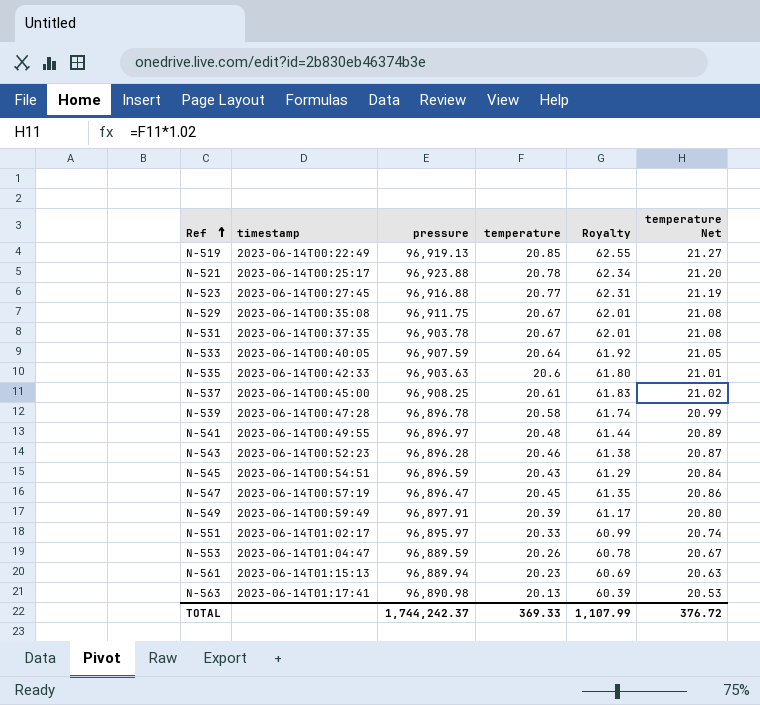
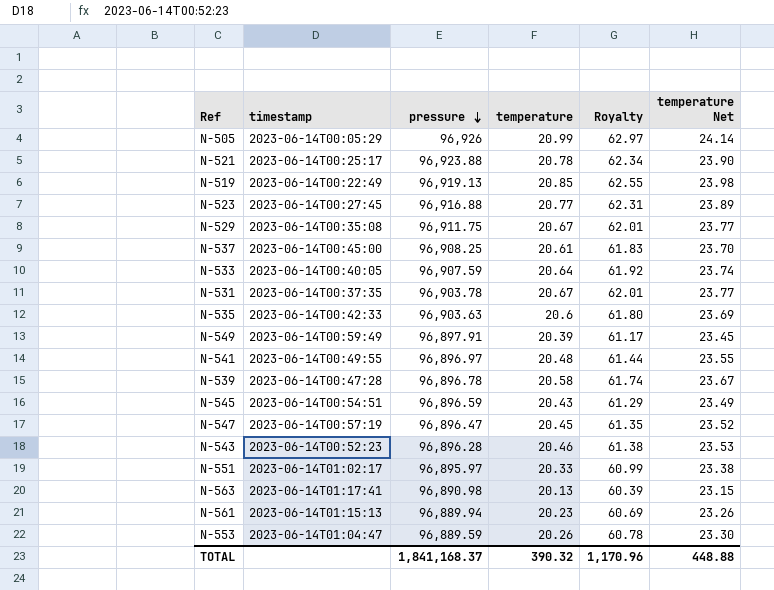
row order: Ref ascending -> pressure descending
column temperature Net | formula: [temperature] * 1.02 -> [temperature] * 1.15
row N-505: none -> 2023-06-14T00:05:29 | 96,926 | 20.99 | 62.97 | 24.14
TOTAL | pressure: 1,744,242.37 -> 1,841,168.37
TOTAL | temperature: 369.33 -> 390.32
TOTAL | Royalty: 1,107.99 -> 1,170.96
TOTAL | temperature Net: 376.72 -> 448.88

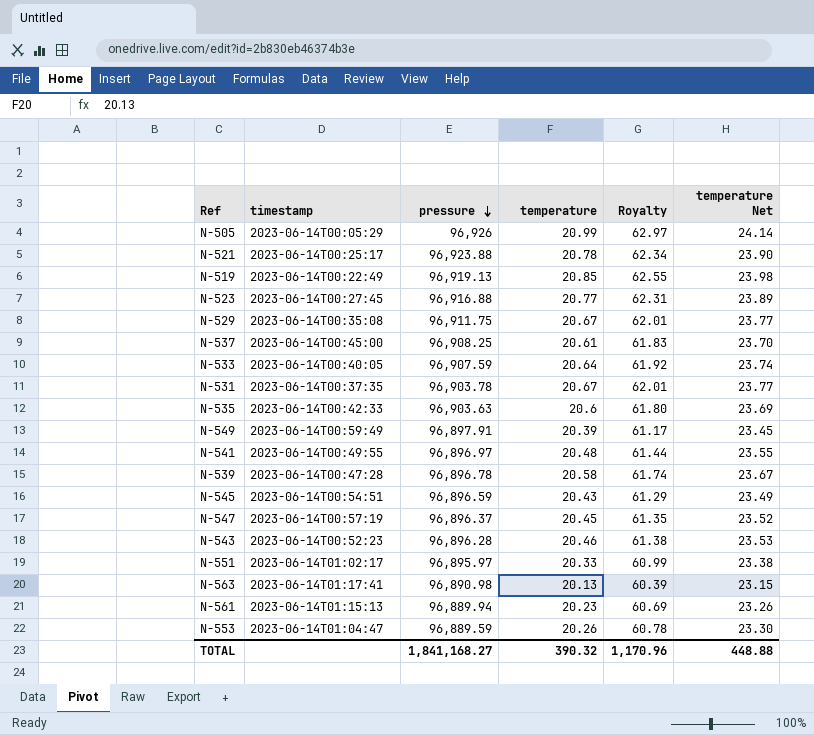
N-547 | pressure: 96,896.47 -> 96,896.37
TOTAL | pressure: 1,841,168.37 -> 1,841,168.27

